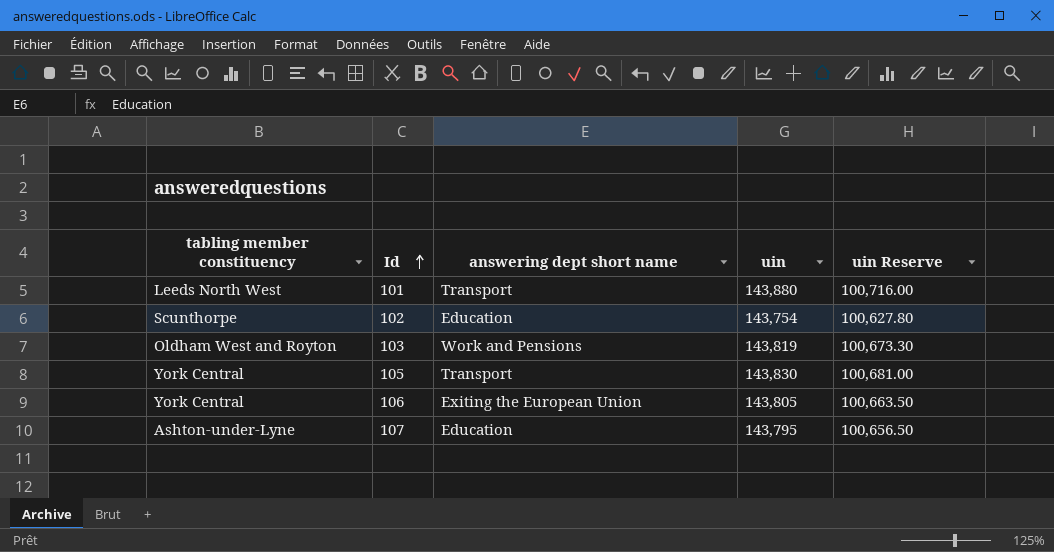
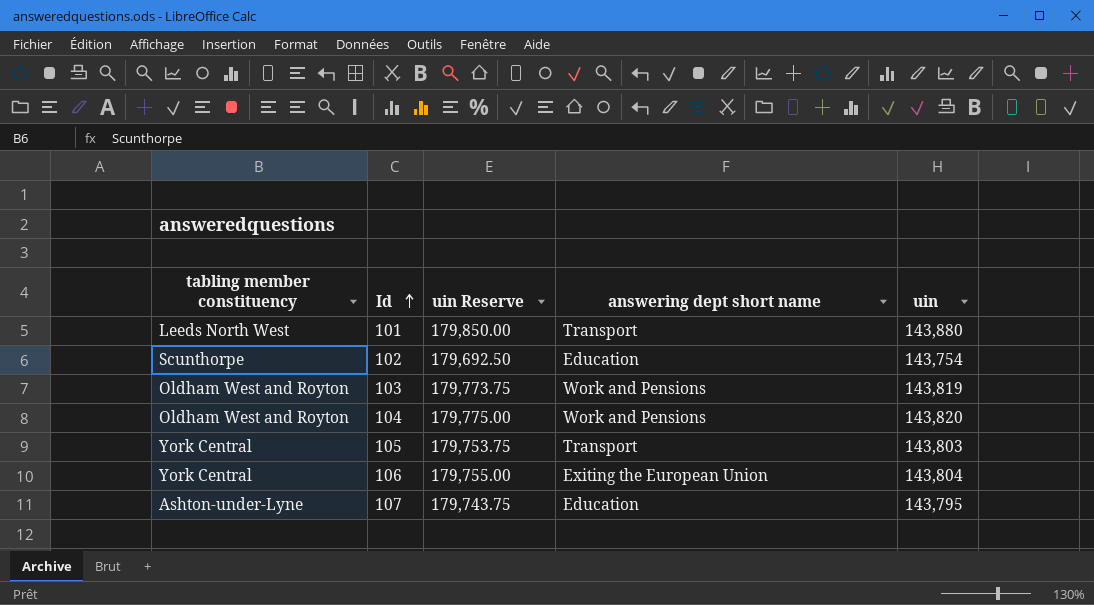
column uin Reserve | formula: [uin] * 0.7 -> [uin] * 1.25
column uin Reserve | position: 5 -> 3
row 104: none -> Oldham West and Royton | 179,775.00 | Work and Pensions | 143,820
105 | uin: 143,830 -> 143,803
106 | uin: 143,805 -> 143,804

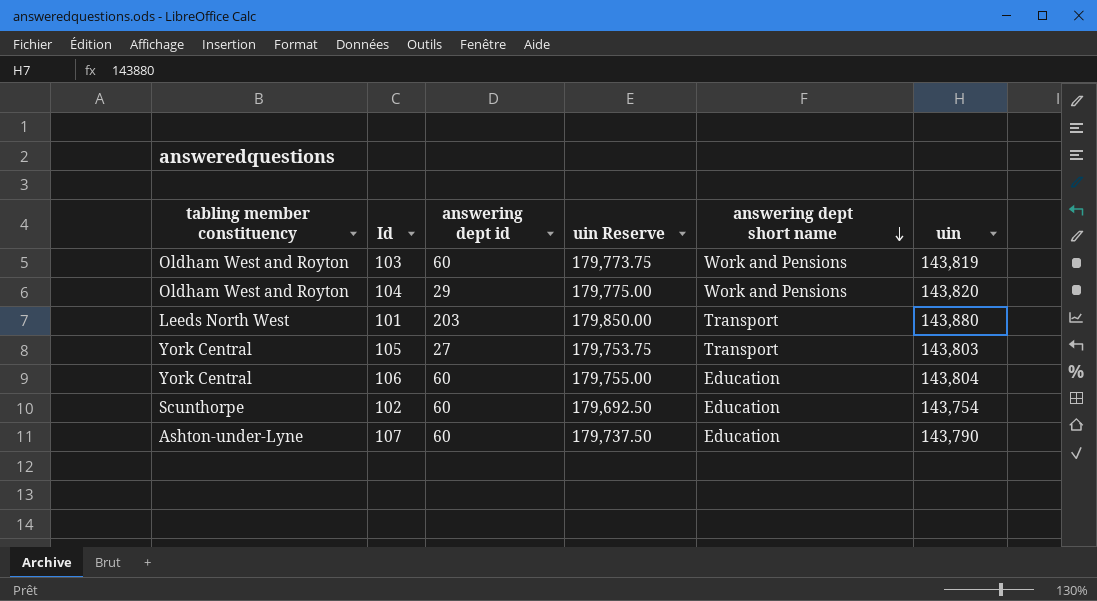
row order: Id ascending -> answering dept short name descending
column answering dept id | position: none -> 3
106 | answering dept short name: Exiting the European Union -> Education
107 | uin Reserve: 179,743.75 -> 179,737.50
107 | uin: 143,795 -> 143,790

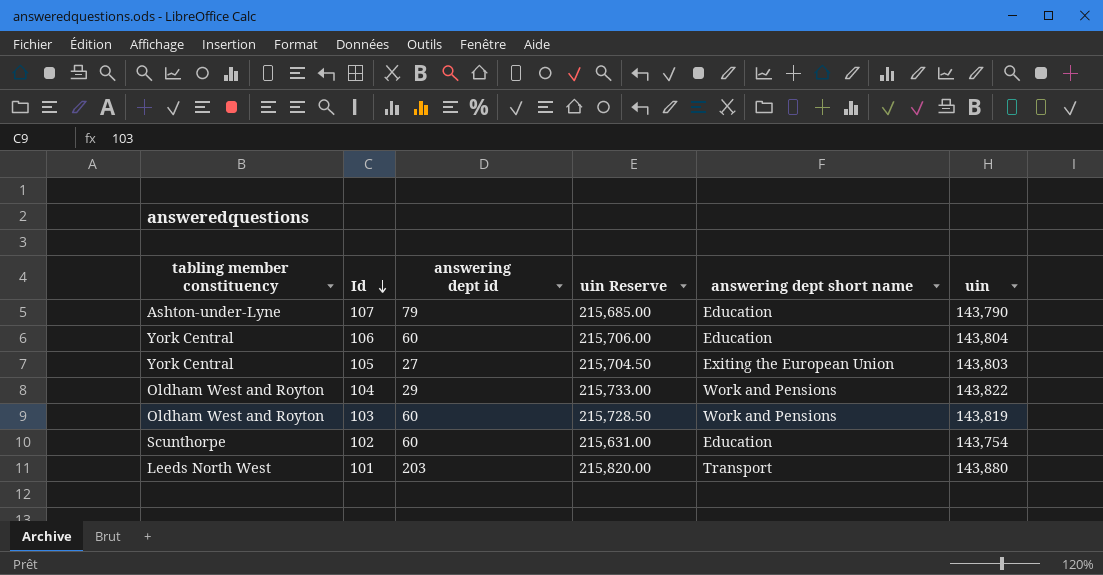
row order: answering dept short name descending -> Id descending
column uin Reserve | formula: [uin] * 1.25 -> [uin] * 1.5
107 | answering dept id: 60 -> 79
105 | answering dept short name: Transport -> Exiting the European Union
104 | uin: 143,820 -> 143,822

